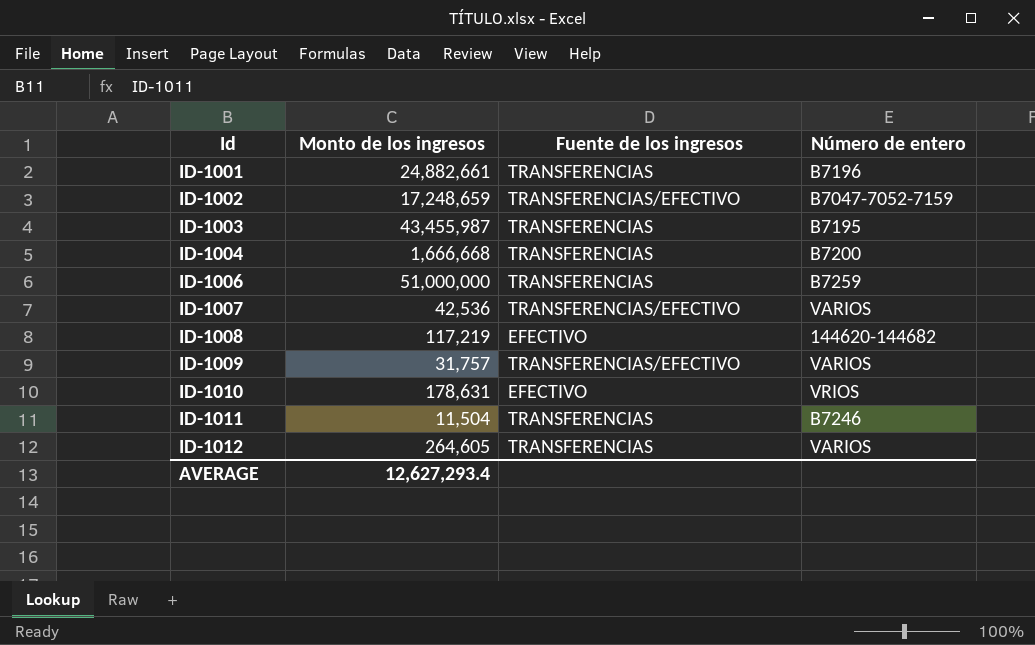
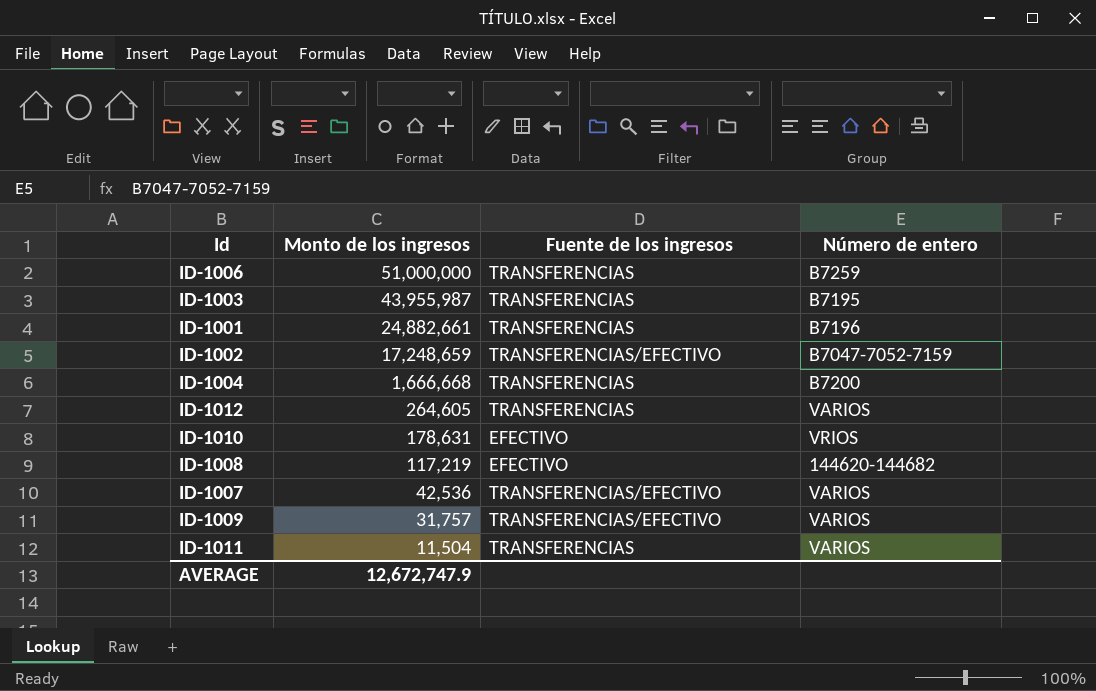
row order: Id ascending -> Monto de los ingresos descending
ID-1003 | Monto de los ingresos: 43,455,987 -> 43,955,987
ID-1011 | Número de entero: B7246 -> VARIOS
AVERAGE | Monto de los ingresos: 12,627,293.4 -> 12,672,747.9

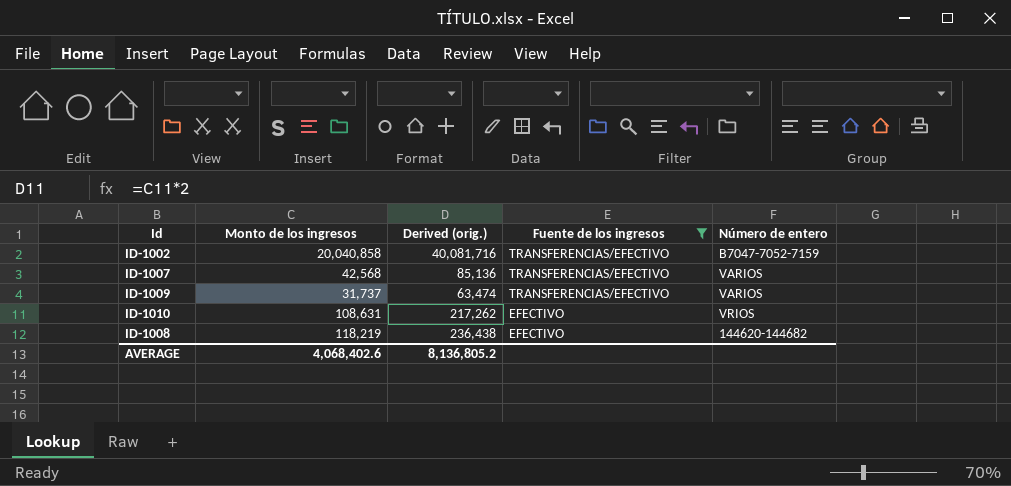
filter: none -> Fuente de los ingresos != TRANSFERENCIAS
row order: Monto de los ingresos descending -> Fuente de los ingresos descending
column Derived (orig.) | formula: none -> [Monto de los ingresos] * 2
ID-1002 | Monto de los ingresos: 17,248,659 -> 20,040,858
ID-1007 | Monto de los ingresos: 42,536 -> 42,568
ID-1009 | Monto de los ingresos: 31,757 -> 31,737
ID-1010 | Monto de los ingresos: 178,631 -> 108,631
ID-1008 | Monto de los ingresos: 117,219 -> 118,219
AVERAGE | Monto de los ingresos: 12,672,747.9 -> 4,068,402.6

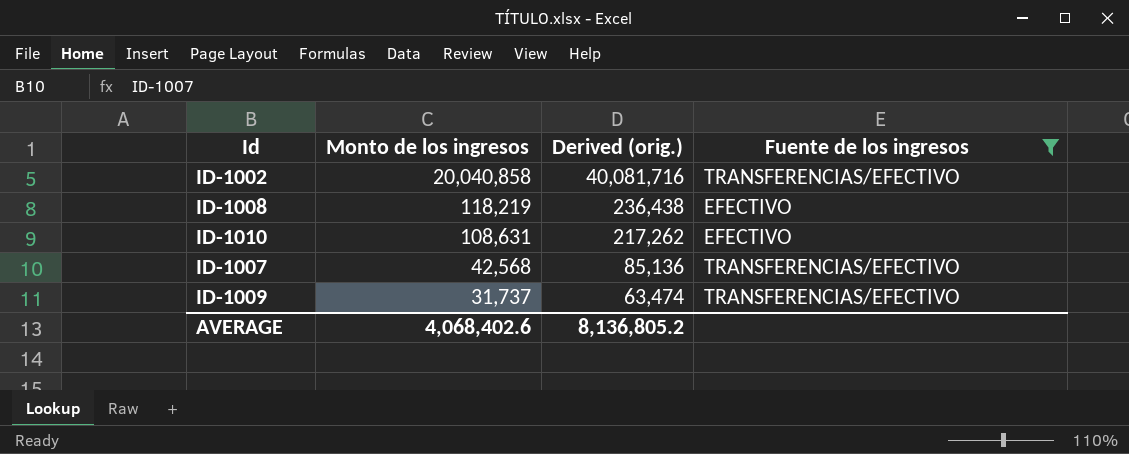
row order: Fuente de los ingresos descending -> Monto de los ingresos descending
column Número de entero | position: 5 -> none

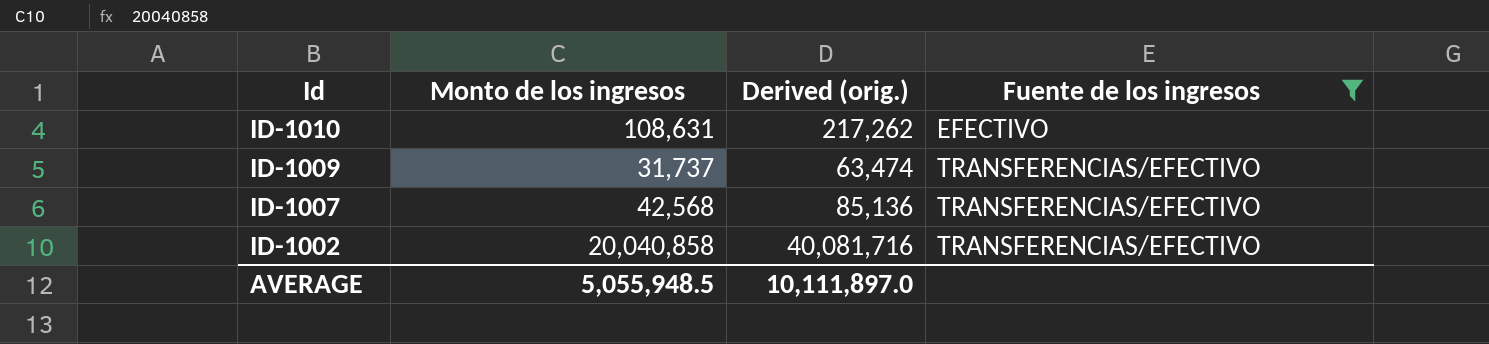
row order: Monto de los ingresos descending -> Id descending
row ID-1008: 118,219 | 236,438 | EFECTIVO -> none
AVERAGE | Monto de los ingresos: 4,068,402.6 -> 5,055,948.5
AVERAGE | Derived (orig.): 8,136,805.2 -> 10,111,897.0

